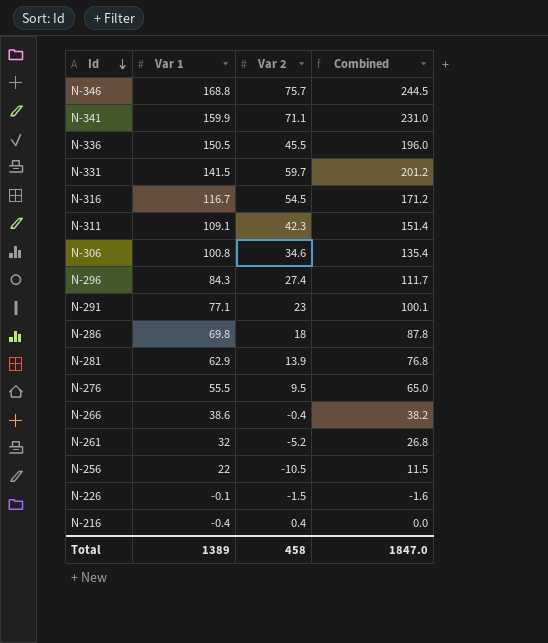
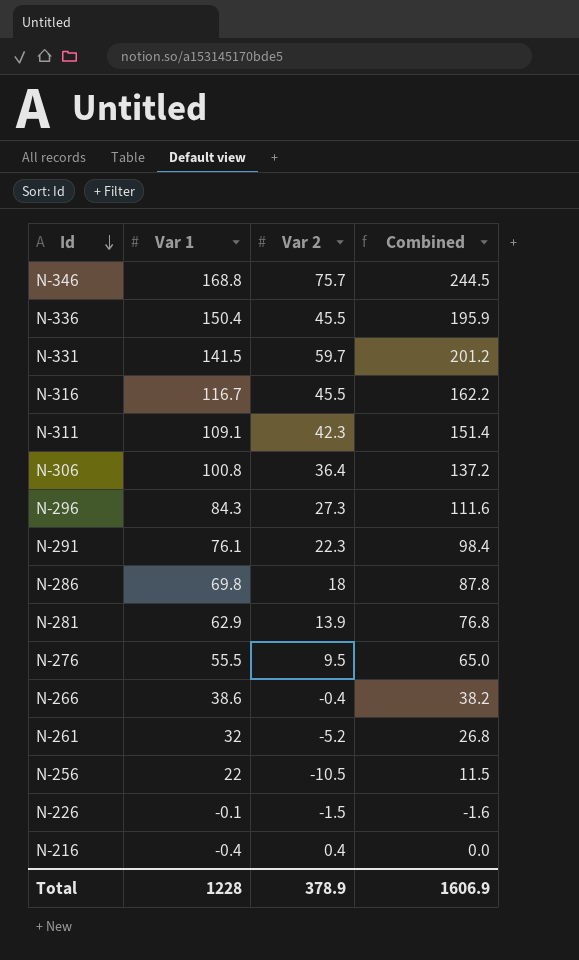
row N-341: 159.9 | 71.1 | 231.0 -> none
N-336 | Var 1: 150.5 -> 150.4
N-336 | Combined: 196.0 -> 195.9
N-316 | Var 2: 54.5 -> 45.5
N-316 | Combined: 171.2 -> 162.2
N-306 | Var 2: 34.6 -> 36.4
N-306 | Combined: 135.4 -> 137.2
N-296 | Var 2: 27.4 -> 27.3
N-296 | Combined: 111.7 -> 111.6
N-291 | Var 1: 77.1 -> 76.1
N-291 | Var 2: 23 -> 22.3
N-291 | Combined: 100.1 -> 98.4
Total | Var 1: 1389 -> 1228
Total | Var 2: 458 -> 378.9
Total | Combined: 1847.0 -> 1606.9

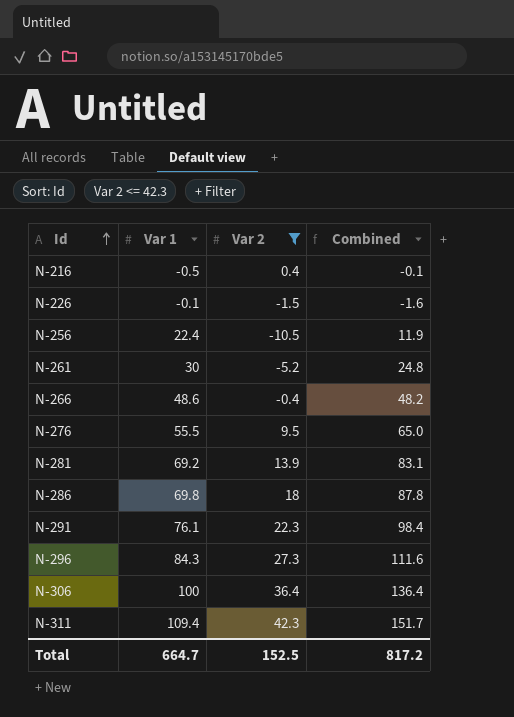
filter: none -> Var 2 <= 42.3
row order: Id descending -> Id ascending
N-216 | Var 1: -0.4 -> -0.5
N-216 | Combined: 0.0 -> -0.1
N-256 | Var 1: 22 -> 22.4
N-256 | Combined: 11.5 -> 11.9
N-261 | Var 1: 32 -> 30
N-261 | Combined: 26.8 -> 24.8
N-266 | Var 1: 38.6 -> 48.6
N-266 | Combined: 38.2 -> 48.2
N-281 | Var 1: 62.9 -> 69.2
N-281 | Combined: 76.8 -> 83.1
N-306 | Var 1: 100.8 -> 100
N-306 | Combined: 137.2 -> 136.4
N-311 | Var 1: 109.1 -> 109.4
N-311 | Combined: 151.4 -> 151.7
Total | Var 1: 1228 -> 664.7
Total | Var 2: 378.9 -> 152.5
Total | Combined: 1606.9 -> 817.2

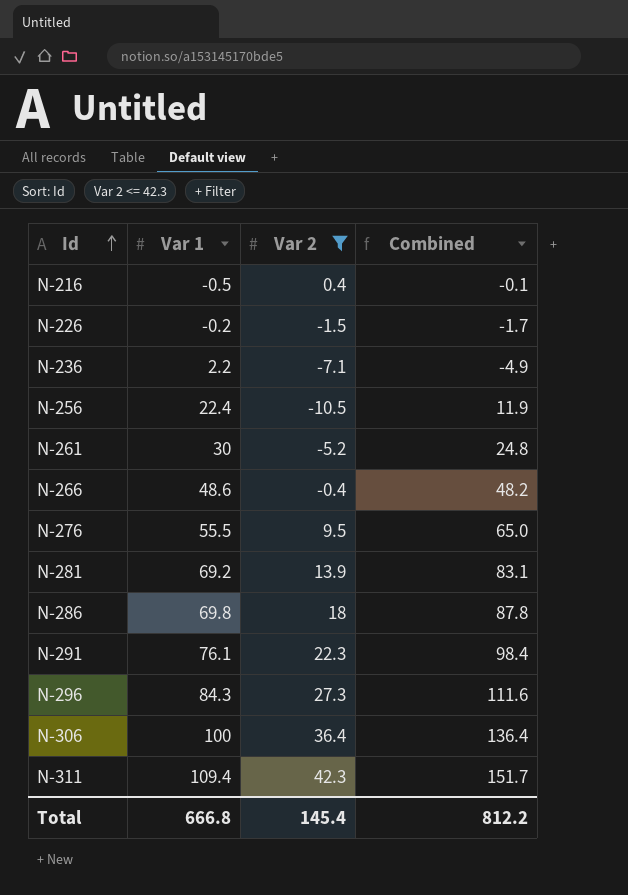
N-226 | Var 1: -0.1 -> -0.2
N-226 | Combined: -1.6 -> -1.7
row N-236: none -> 2.2 | -7.1 | -4.9
Total | Var 1: 664.7 -> 666.8
Total | Var 2: 152.5 -> 145.4
Total | Combined: 817.2 -> 812.2

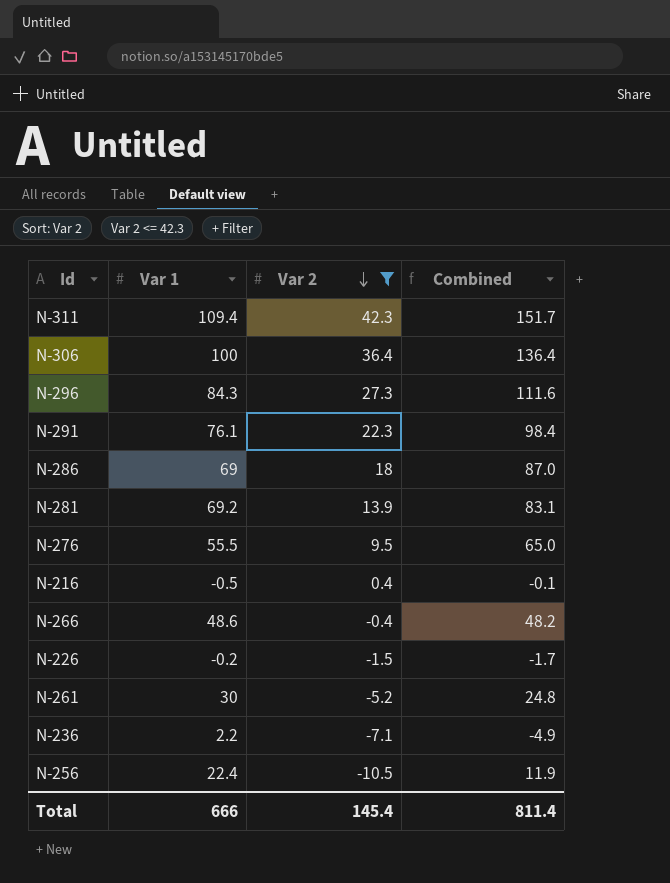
row order: Id ascending -> Var 2 descending
N-286 | Var 1: 69.8 -> 69
N-286 | Combined: 87.8 -> 87.0
Total | Var 1: 666.8 -> 666
Total | Combined: 812.2 -> 811.4

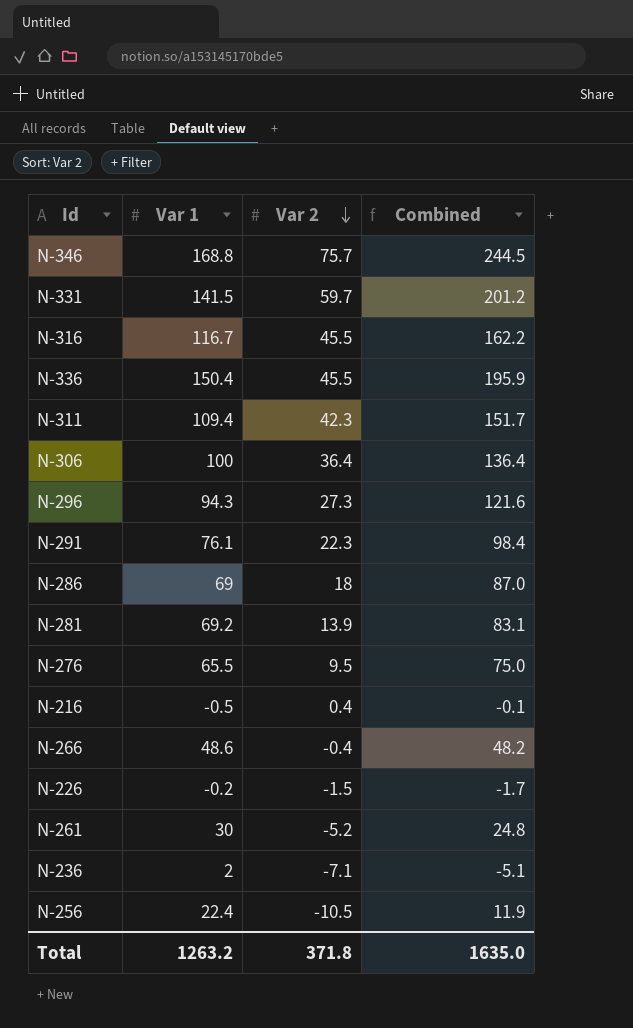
filter: Var 2 <= 42.3 -> none
N-296 | Var 1: 84.3 -> 94.3
N-296 | Combined: 111.6 -> 121.6
N-276 | Var 1: 55.5 -> 65.5
N-276 | Combined: 65.0 -> 75.0
N-236 | Var 1: 2.2 -> 2
N-236 | Combined: -4.9 -> -5.1
Total | Var 1: 666 -> 1263.2
Total | Var 2: 145.4 -> 371.8
Total | Combined: 811.4 -> 1635.0

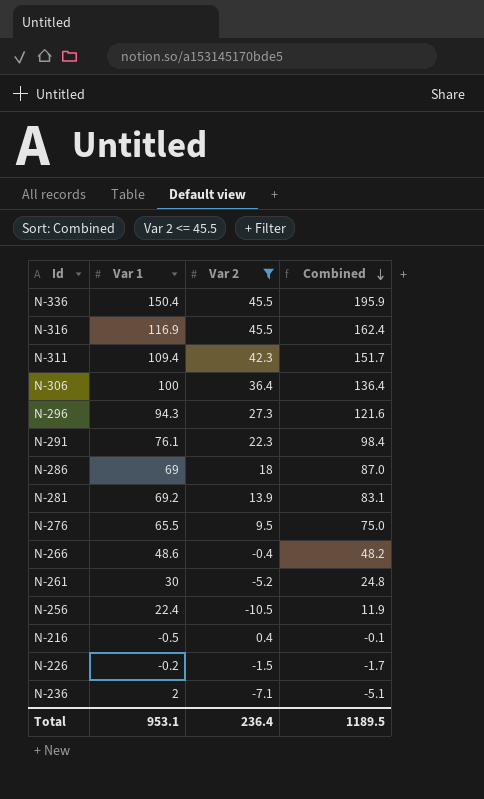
filter: none -> Var 2 <= 45.5
row order: Var 2 descending -> Combined descending
N-316 | Var 1: 116.7 -> 116.9
N-316 | Combined: 162.2 -> 162.4
Total | Var 1: 1263.2 -> 953.1
Total | Var 2: 371.8 -> 236.4
Total | Combined: 1635.0 -> 1189.5

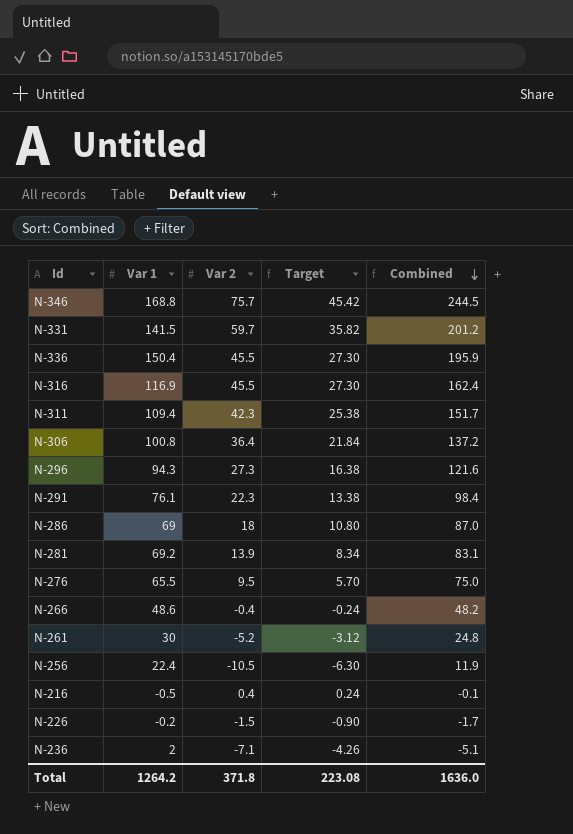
filter: Var 2 <= 45.5 -> none
column Target | formula: none -> [Var 2] * 0.6
N-306 | Var 1: 100 -> 100.8
N-306 | Combined: 136.4 -> 137.2
Total | Var 1: 953.1 -> 1264.2
Total | Var 2: 236.4 -> 371.8
Total | Combined: 1189.5 -> 1636.0

